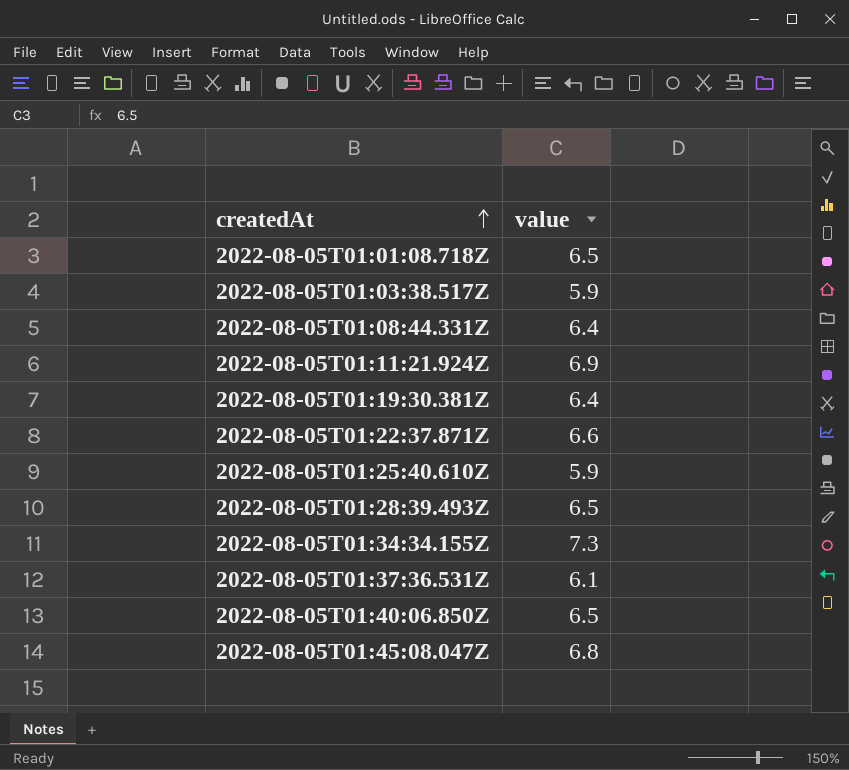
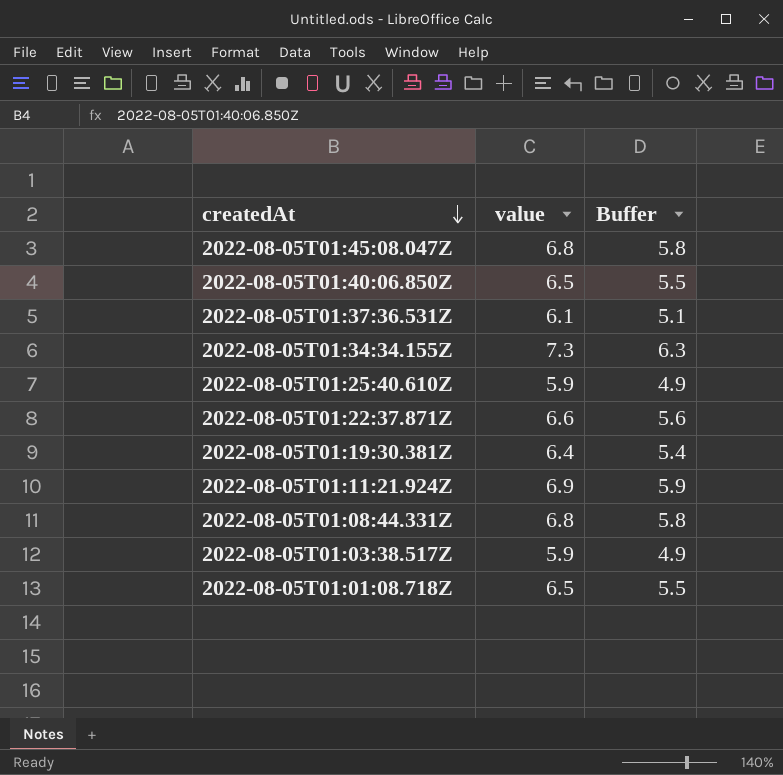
row order: createdAt ascending -> createdAt descending
column Buffer | formula: none -> [value] - 1
row 2022-08-05T01:28:39.493Z: 6.5 -> none
2022-08-05T01:08:44.331Z | value: 6.4 -> 6.8

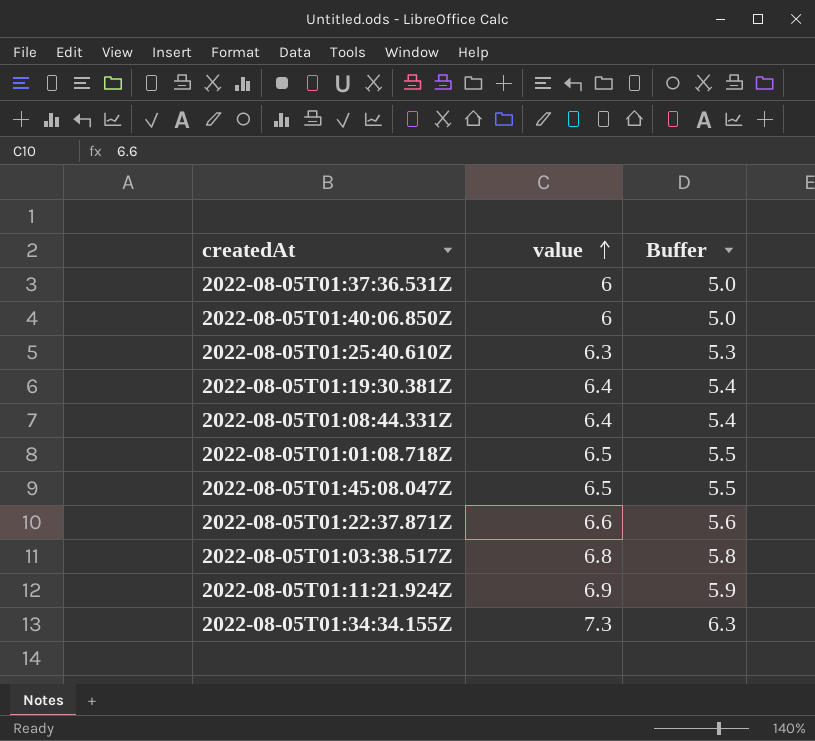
row order: createdAt descending -> value ascending
2022-08-05T01:37:36.531Z | value: 6.1 -> 6
2022-08-05T01:37:36.531Z | Buffer: 5.1 -> 5.0
2022-08-05T01:40:06.850Z | value: 6.5 -> 6
2022-08-05T01:40:06.850Z | Buffer: 5.5 -> 5.0
2022-08-05T01:25:40.610Z | value: 5.9 -> 6.3
2022-08-05T01:25:40.610Z | Buffer: 4.9 -> 5.3
2022-08-05T01:08:44.331Z | value: 6.8 -> 6.4
2022-08-05T01:08:44.331Z | Buffer: 5.8 -> 5.4
2022-08-05T01:45:08.047Z | value: 6.8 -> 6.5
2022-08-05T01:45:08.047Z | Buffer: 5.8 -> 5.5
2022-08-05T01:03:38.517Z | value: 5.9 -> 6.8
2022-08-05T01:03:38.517Z | Buffer: 4.9 -> 5.8

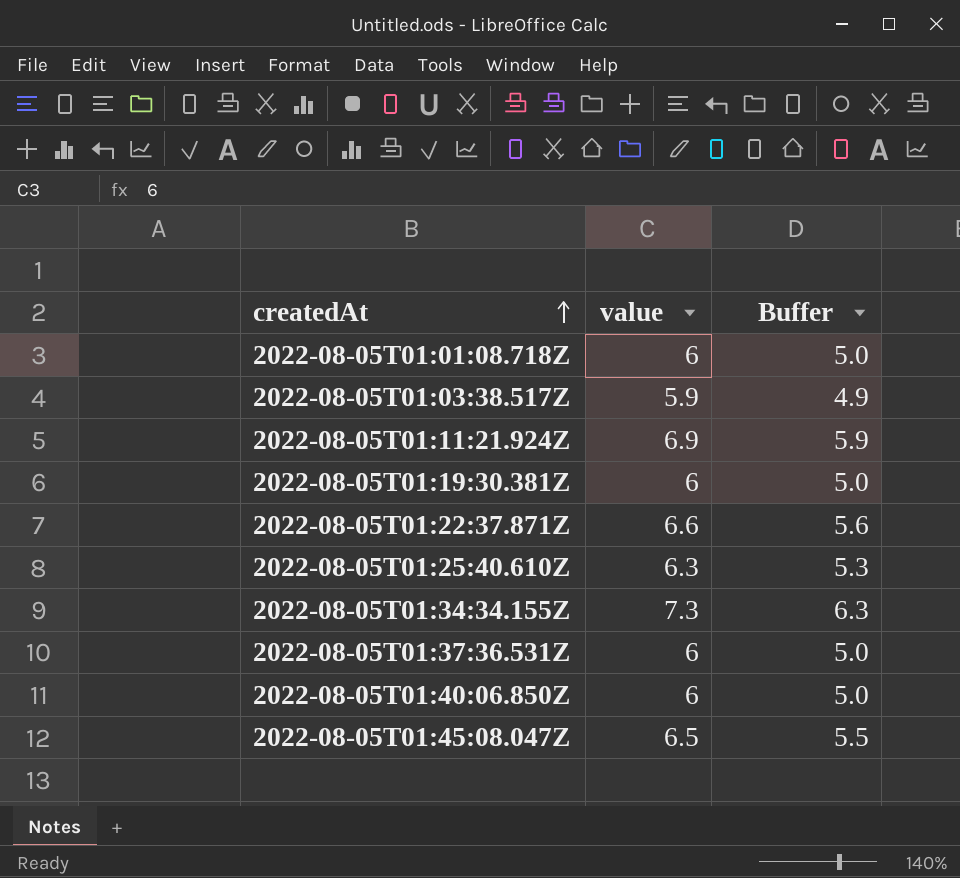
row order: value ascending -> createdAt ascending
row 2022-08-05T01:08:44.331Z: 6.4 | 5.4 -> none
2022-08-05T01:01:08.718Z | value: 6.5 -> 6
2022-08-05T01:01:08.718Z | Buffer: 5.5 -> 5.0
2022-08-05T01:03:38.517Z | value: 6.8 -> 5.9
2022-08-05T01:03:38.517Z | Buffer: 5.8 -> 4.9
2022-08-05T01:19:30.381Z | value: 6.4 -> 6
2022-08-05T01:19:30.381Z | Buffer: 5.4 -> 5.0

